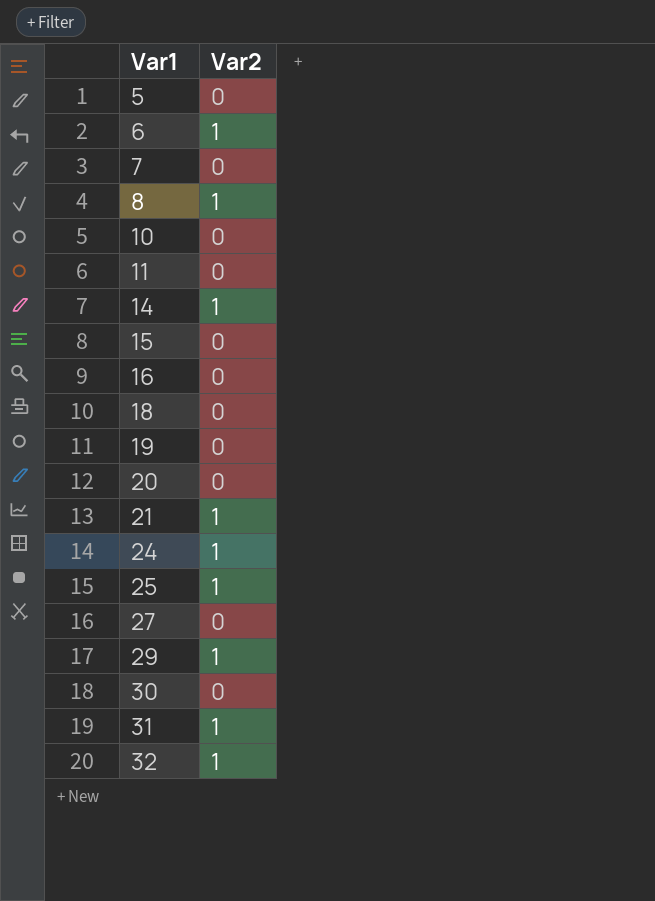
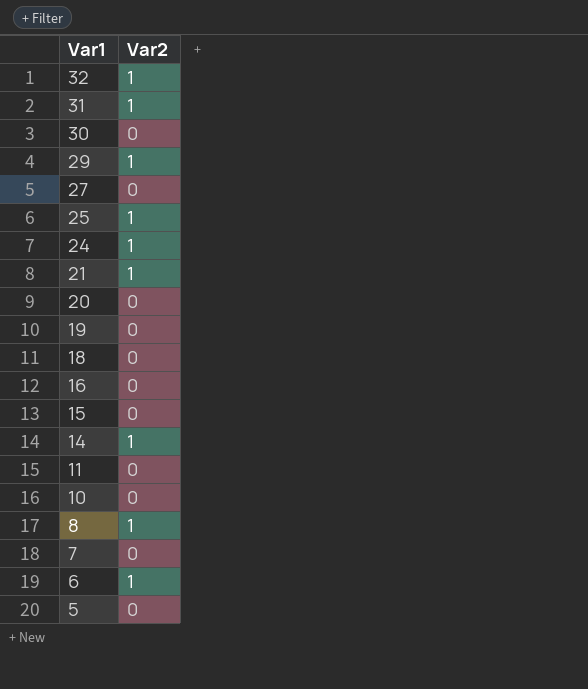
row order: Var1 ascending -> Var1 descending

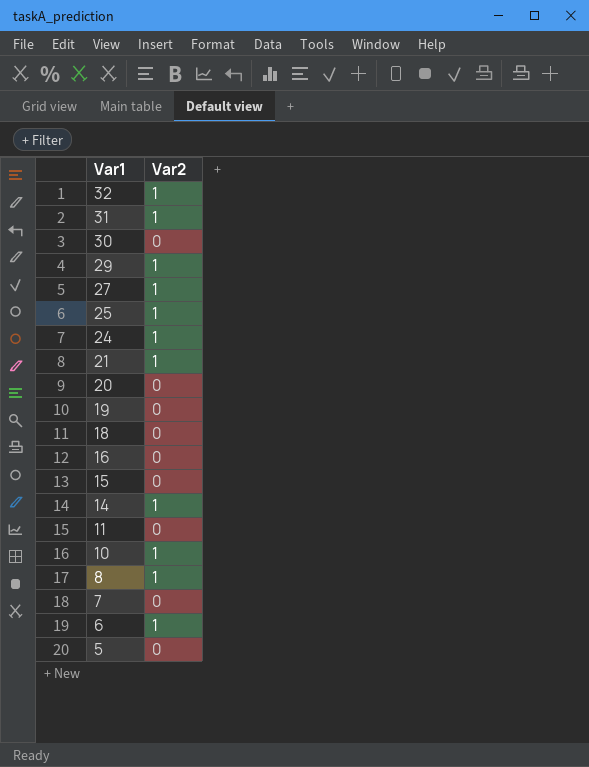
27 | Var2: 0 -> 1
10 | Var2: 0 -> 1

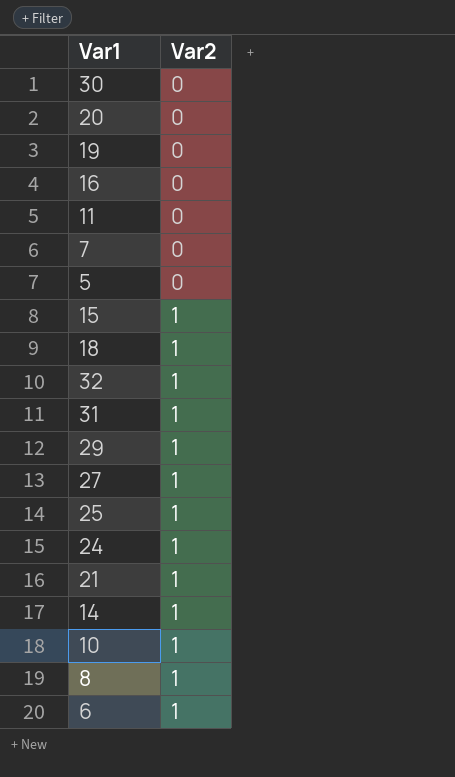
row order: Var1 descending -> Var2 ascending
15 | Var2: 0 -> 1
18 | Var2: 0 -> 1

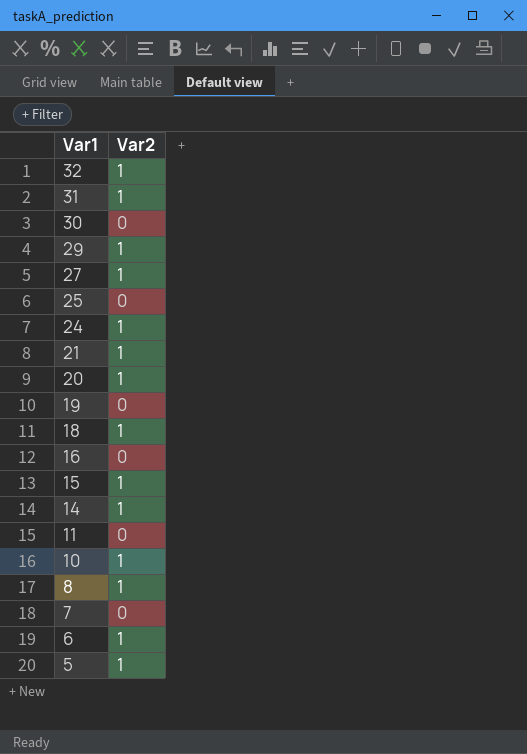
row order: Var2 ascending -> Var1 descending
25 | Var2: 1 -> 0
20 | Var2: 0 -> 1
5 | Var2: 0 -> 1

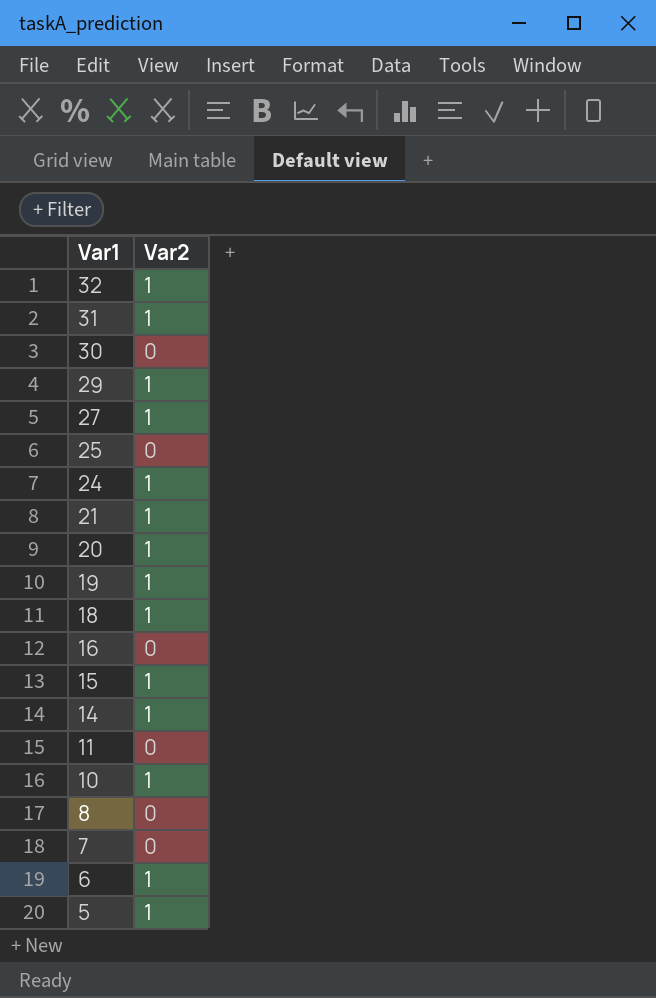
19 | Var2: 0 -> 1
8 | Var2: 1 -> 0

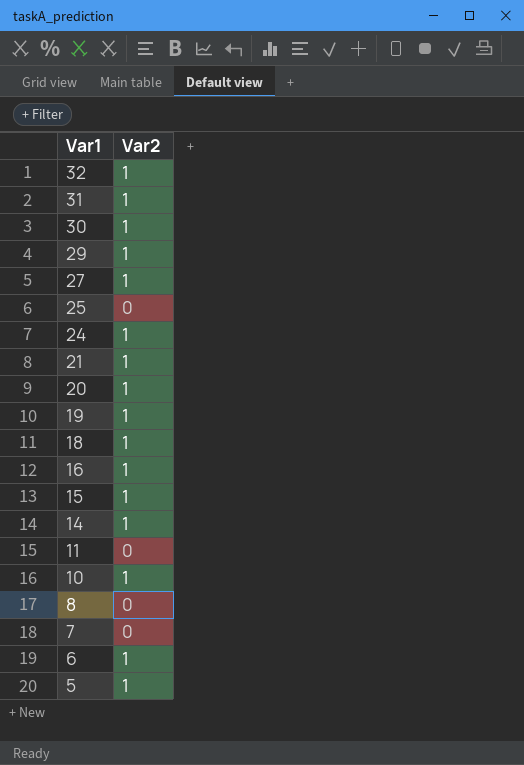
30 | Var2: 0 -> 1
16 | Var2: 0 -> 1

